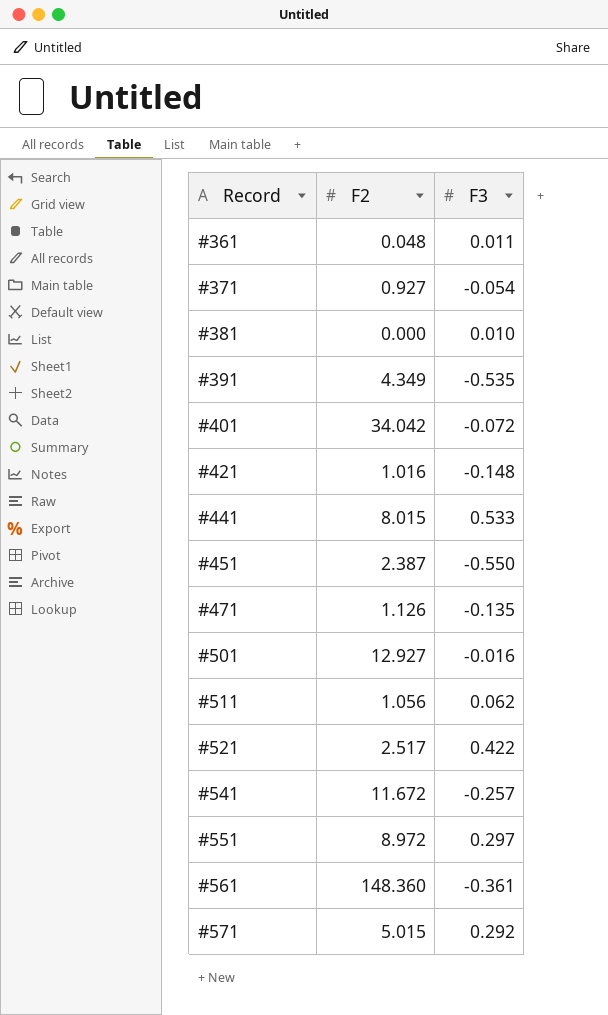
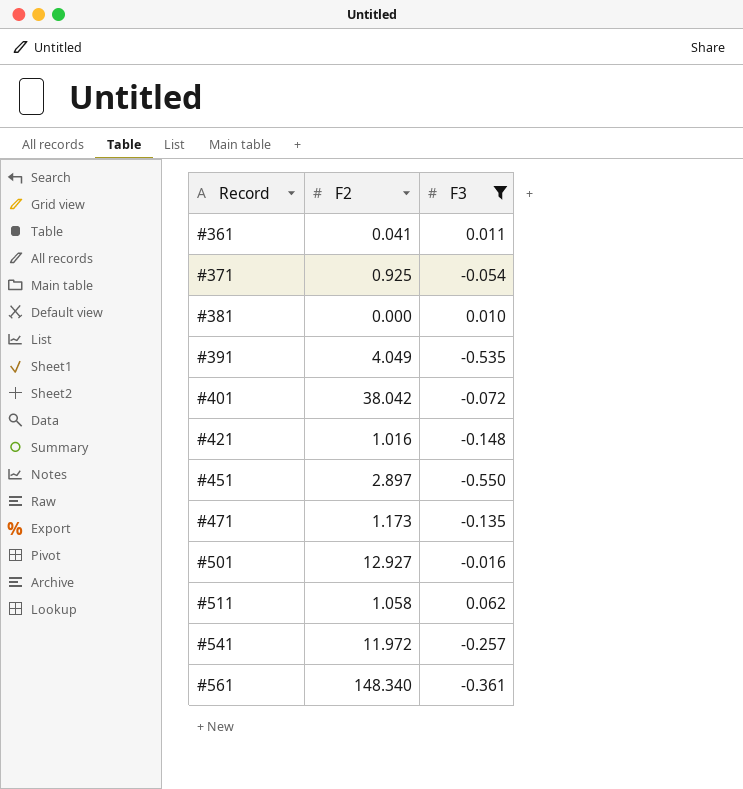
filter: none -> F3 <= 0.062
#361 | F2: 0.048 -> 0.041
#371 | F2: 0.927 -> 0.925
#391 | F2: 4.349 -> 4.049
#401 | F2: 34.042 -> 38.042
#451 | F2: 2.387 -> 2.897
#471 | F2: 1.126 -> 1.173
#511 | F2: 1.056 -> 1.058
#541 | F2: 11.672 -> 11.972
#561 | F2: 148.360 -> 148.340

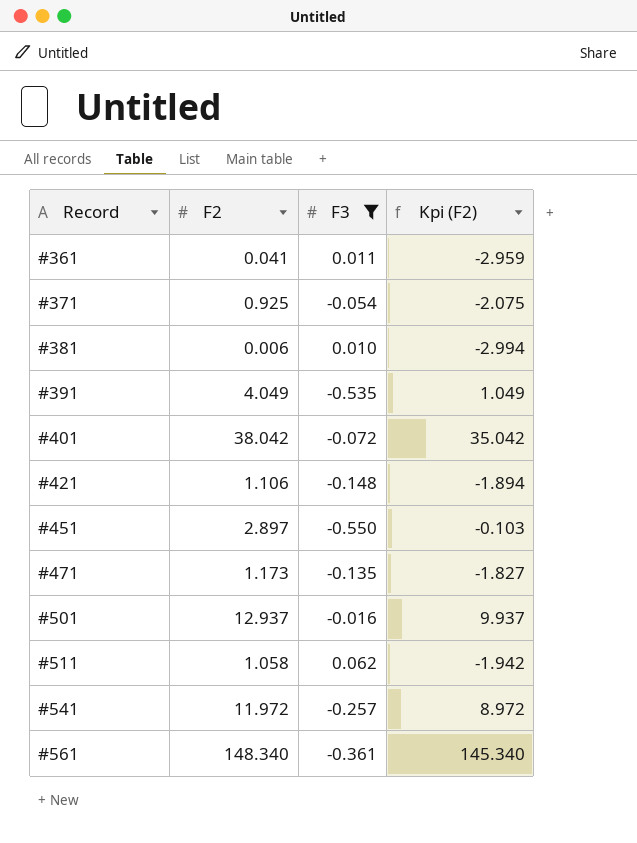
column Kpi (F2) | formula: none -> [F2] - 3
#381 | F2: 0.000 -> 0.006
#421 | F2: 1.016 -> 1.106
#501 | F2: 12.927 -> 12.937

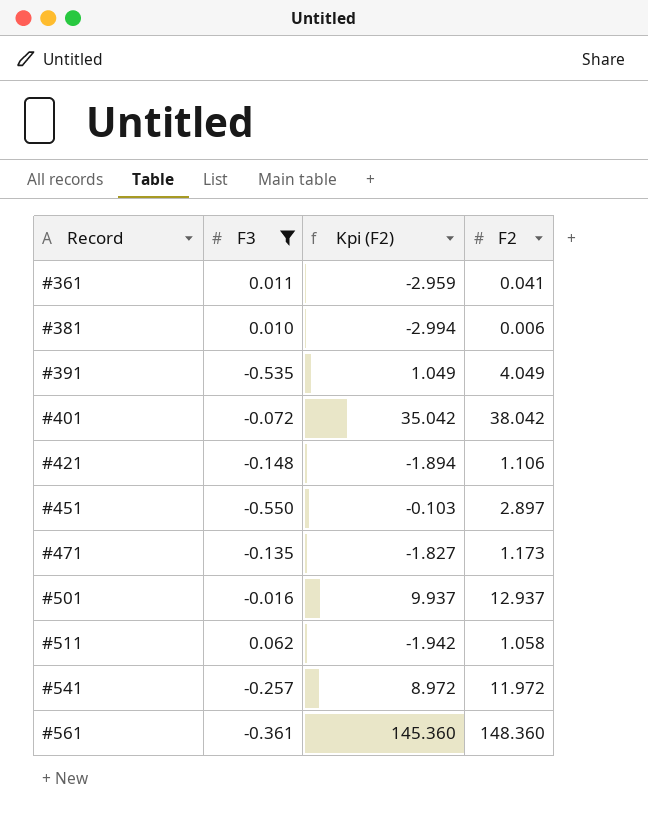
column F2 | position: 2 -> 4
row #371: 0.925 | -0.054 | -2.075 -> none
#561 | Kpi (F2): 145.340 -> 145.360
#561 | F2: 148.340 -> 148.360

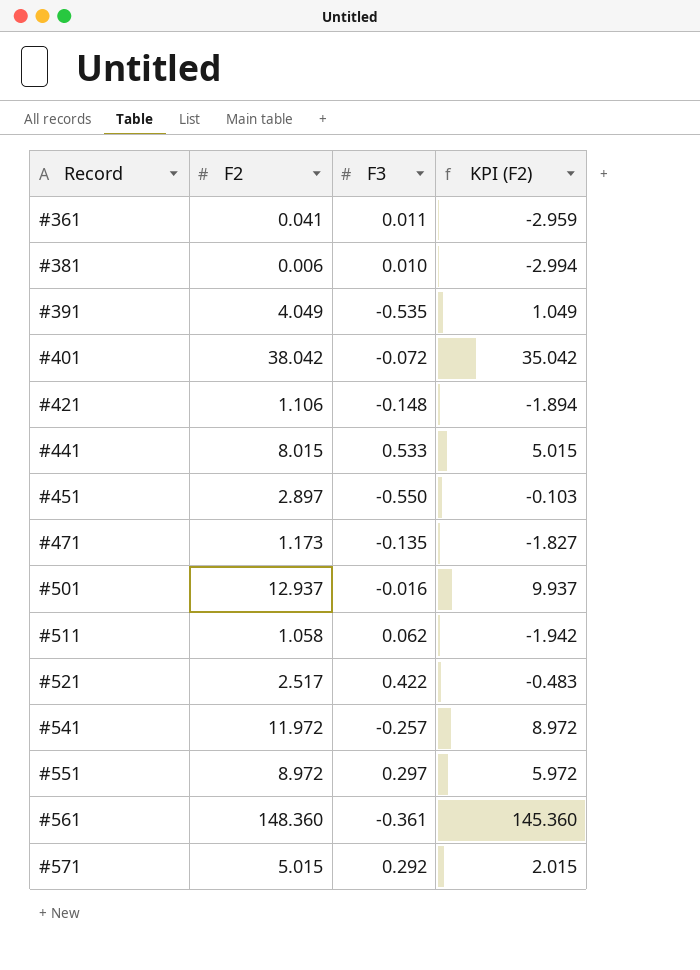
filter: F3 <= 0.062 -> none
column F2 | position: 4 -> 2
column name: Kpi (F2) -> KPI (F2)

